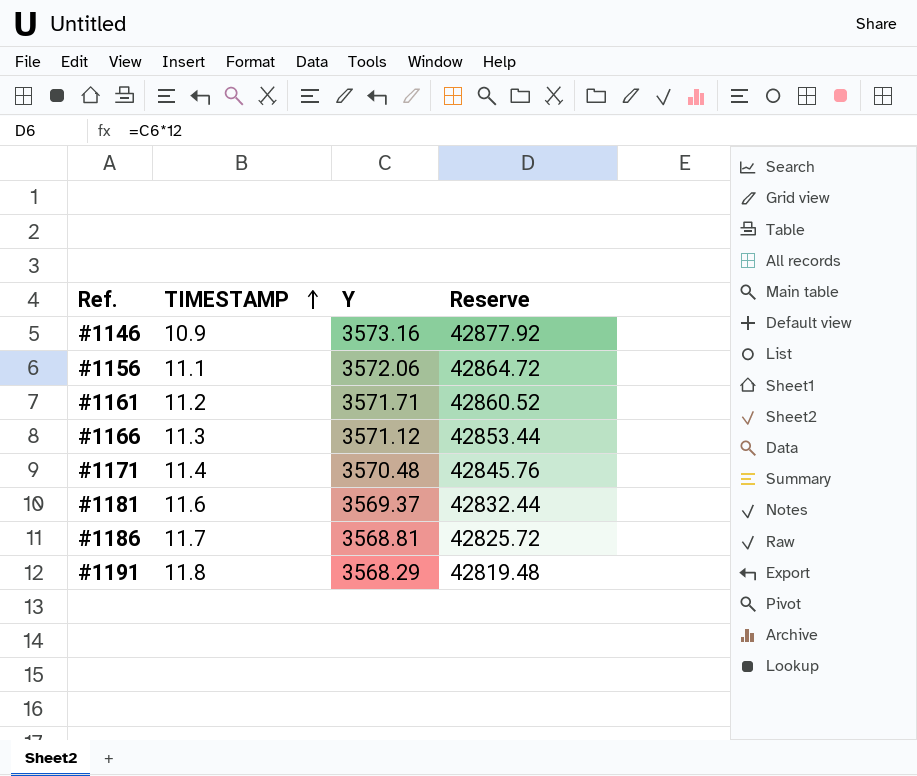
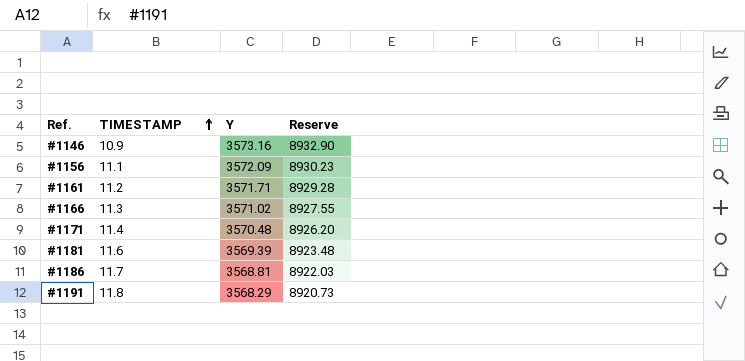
column Reserve | formula: [Y] * 12 -> [Y] * 2.5
#1156 | Y: 3572.06 -> 3572.09
#1166 | Y: 3571.12 -> 3571.02
#1181 | Y: 3569.37 -> 3569.39

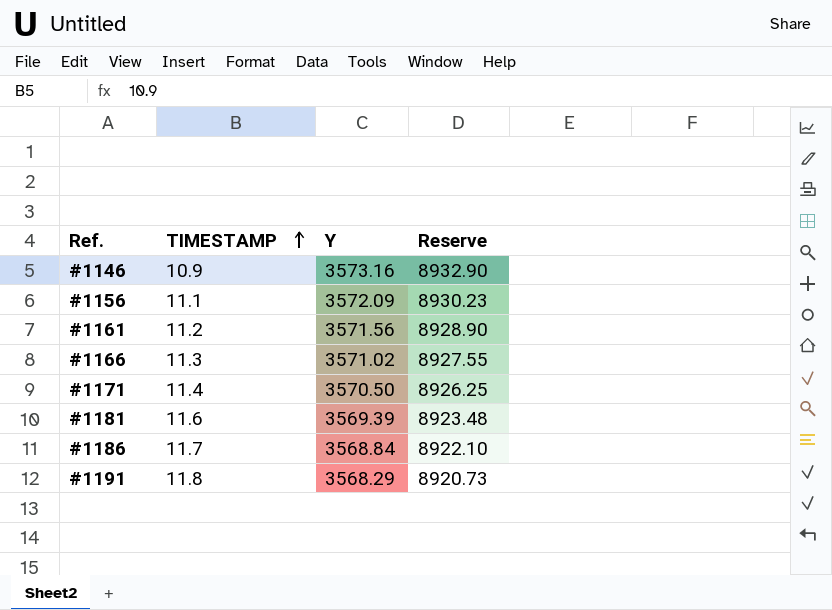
#1161 | Y: 3571.71 -> 3571.56
#1161 | Reserve: 8929.28 -> 8928.90
#1171 | Y: 3570.48 -> 3570.50
#1171 | Reserve: 8926.20 -> 8926.25
#1186 | Y: 3568.81 -> 3568.84
#1186 | Reserve: 8922.03 -> 8922.10

